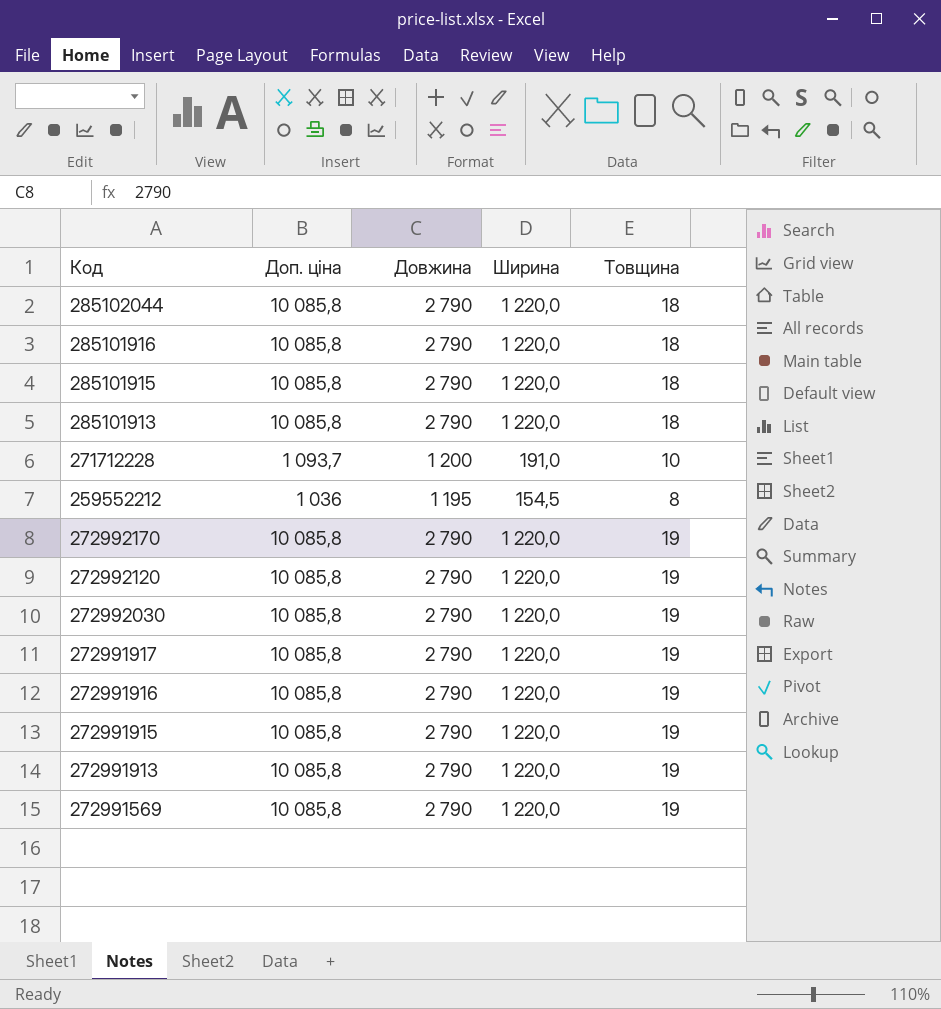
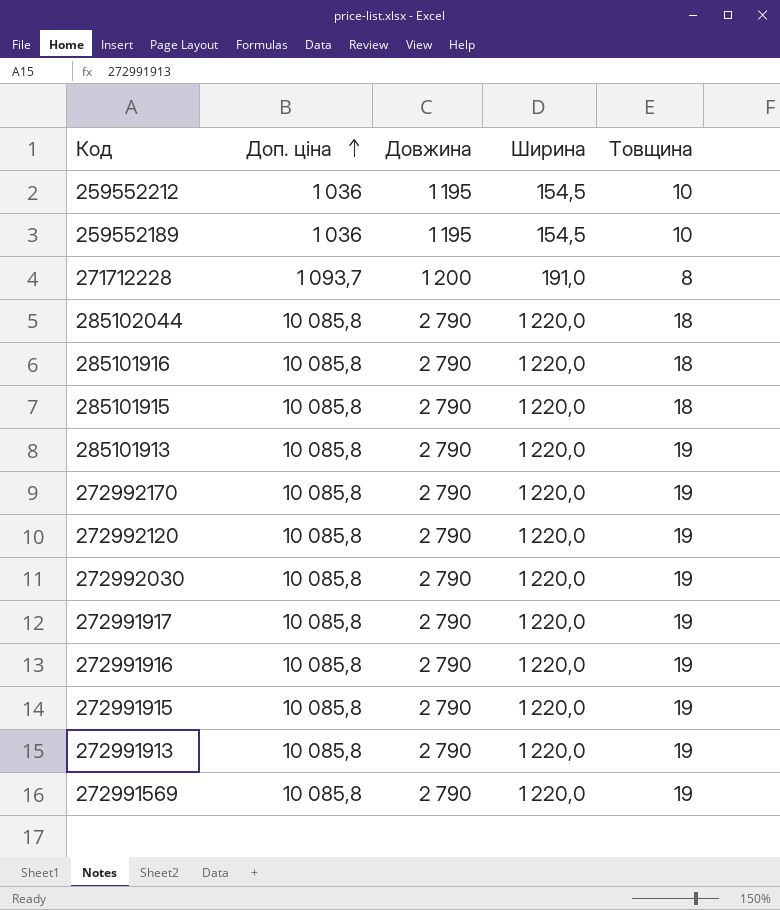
row order: none -> Доп. ціна ascending
259552212 | Товщина: 8 -> 10
row 259552189: none -> 1 036 | 1 195 | 154,5 | 10
271712228 | Товщина: 10 -> 8
285101913 | Товщина: 18 -> 19

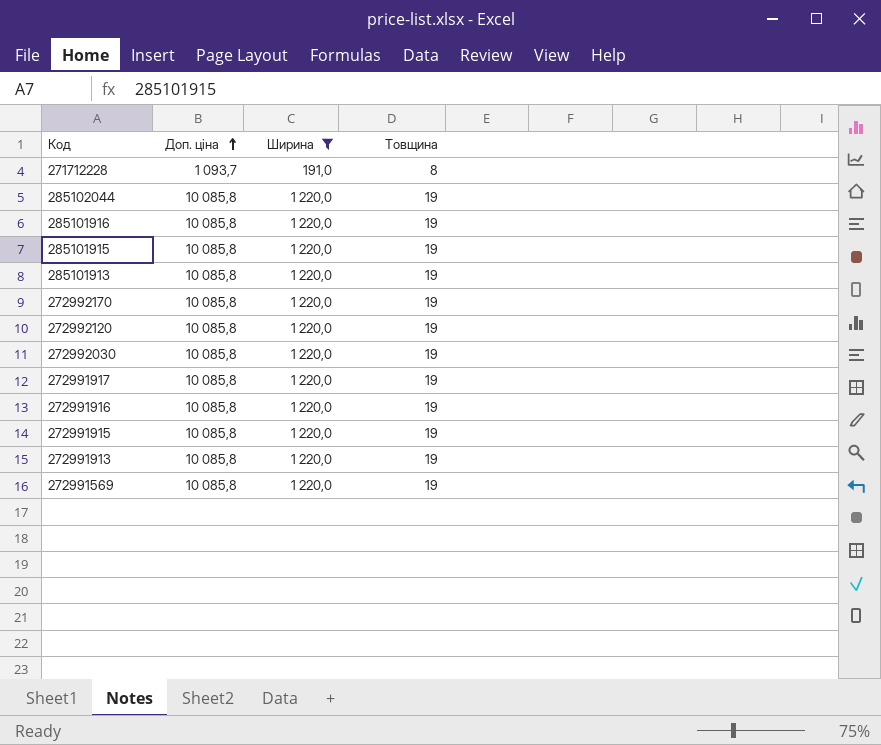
filter: none -> Ширина != 154,5
column Довжина | position: 3 -> none
285102044 | Товщина: 18 -> 19
285101916 | Товщина: 18 -> 19
285101915 | Товщина: 18 -> 19

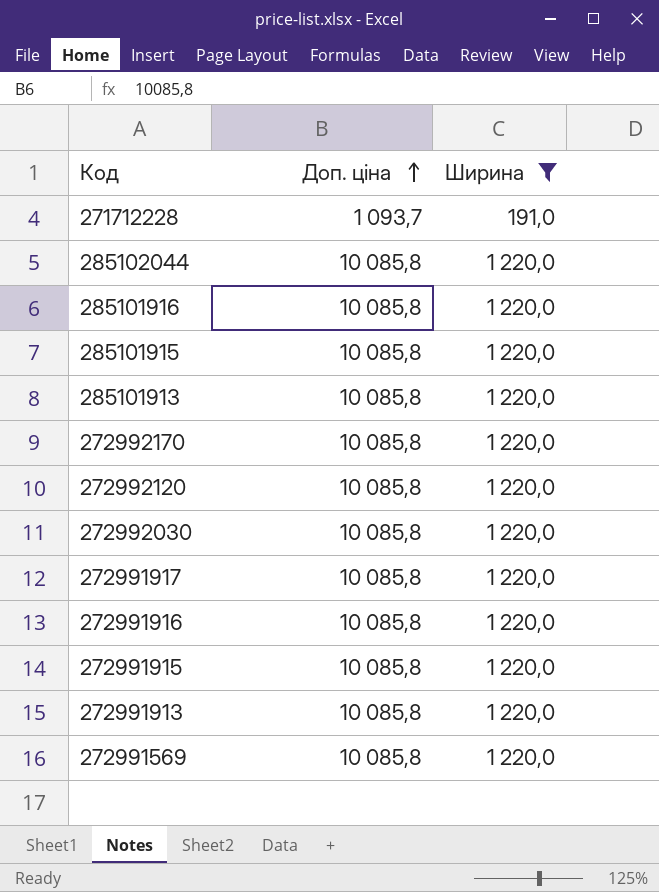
column Товщина | position: 4 -> none

